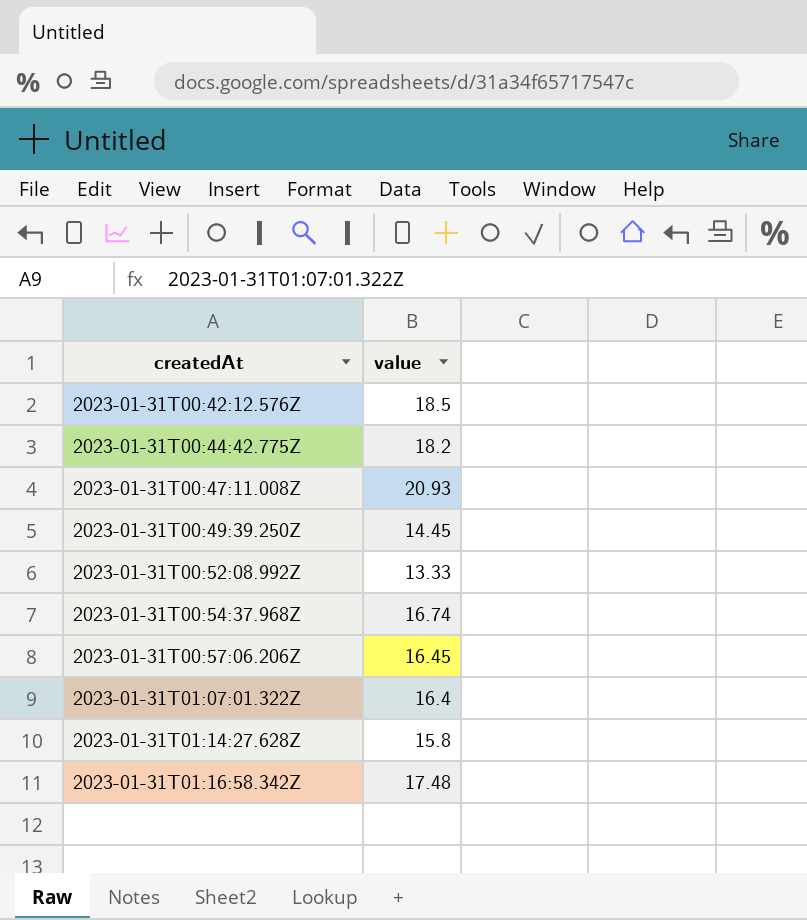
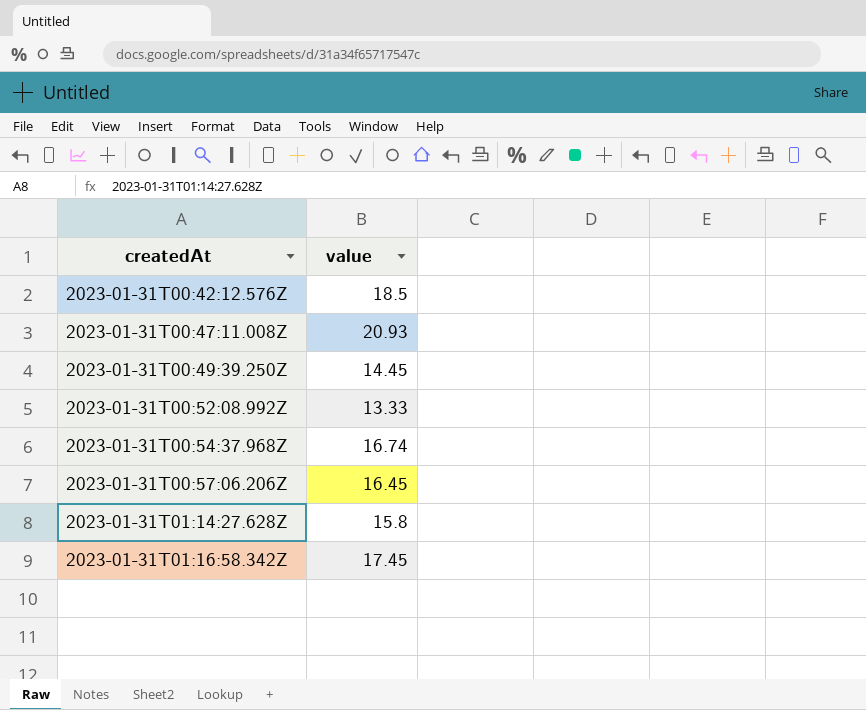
row 2023-01-31T00:44:42.775Z: 18.2 -> none
row 2023-01-31T01:07:01.322Z: 16.4 -> none
2023-01-31T01:16:58.342Z | value: 17.48 -> 17.45

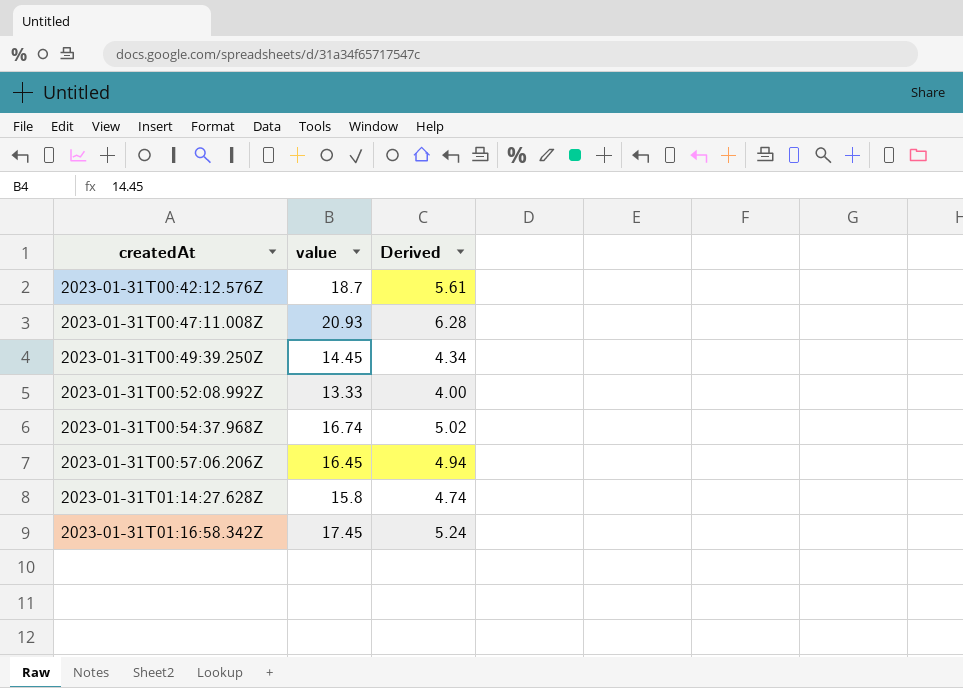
column Derived | formula: none -> [value] * 0.3
2023-01-31T00:42:12.576Z | value: 18.5 -> 18.7

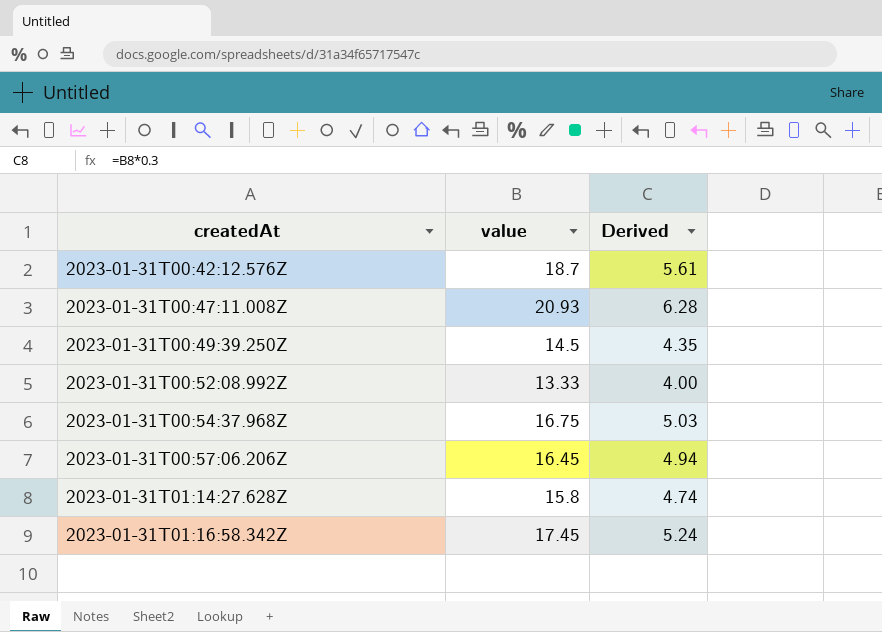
2023-01-31T00:49:39.250Z | value: 14.45 -> 14.5
2023-01-31T00:49:39.250Z | Derived: 4.34 -> 4.35
2023-01-31T00:54:37.968Z | value: 16.74 -> 16.75
2023-01-31T00:54:37.968Z | Derived: 5.02 -> 5.03

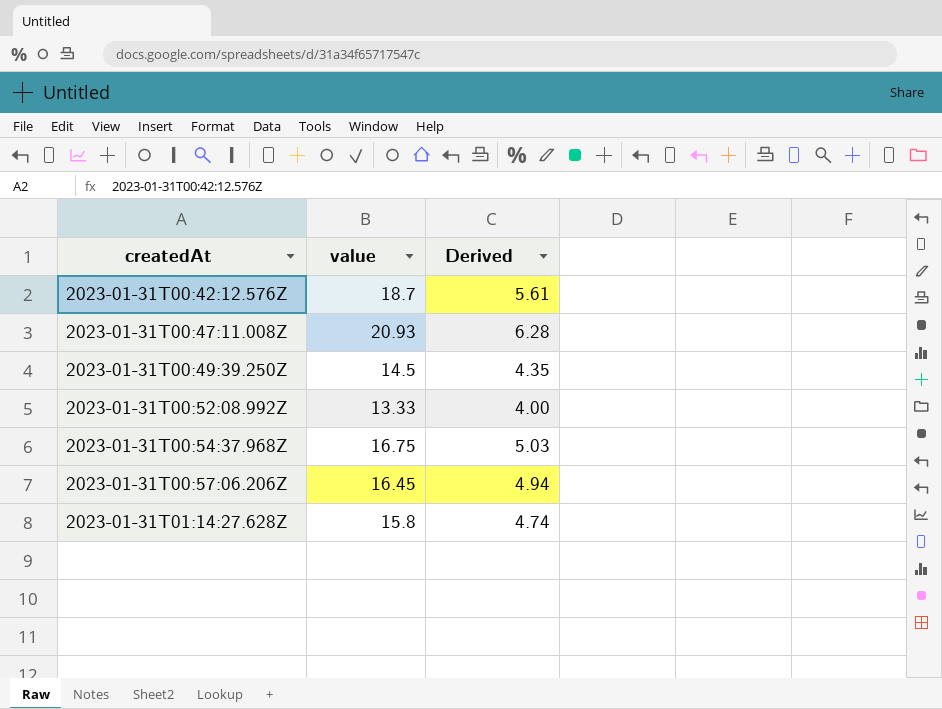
row 2023-01-31T01:16:58.342Z: 17.45 | 5.24 -> none

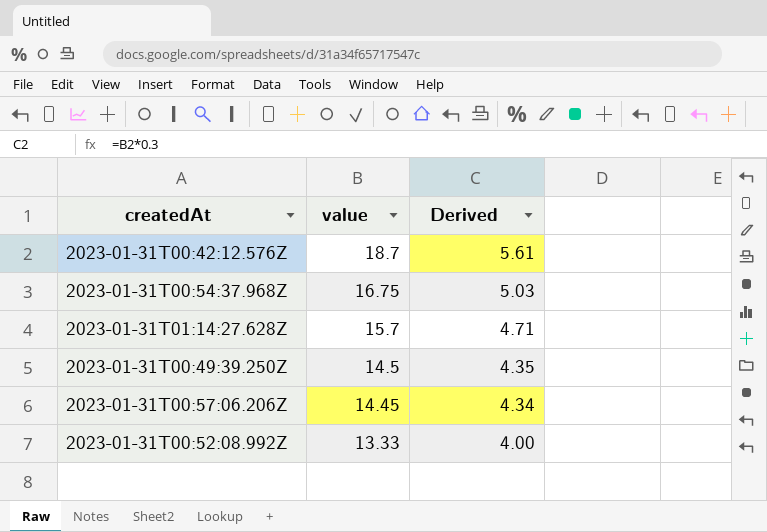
row order: createdAt ascending -> value descending
row 2023-01-31T00:47:11.008Z: 20.93 | 6.28 -> none
2023-01-31T01:14:27.628Z | value: 15.8 -> 15.7
2023-01-31T01:14:27.628Z | Derived: 4.74 -> 4.71
2023-01-31T00:57:06.206Z | value: 16.45 -> 14.45
2023-01-31T00:57:06.206Z | Derived: 4.94 -> 4.34

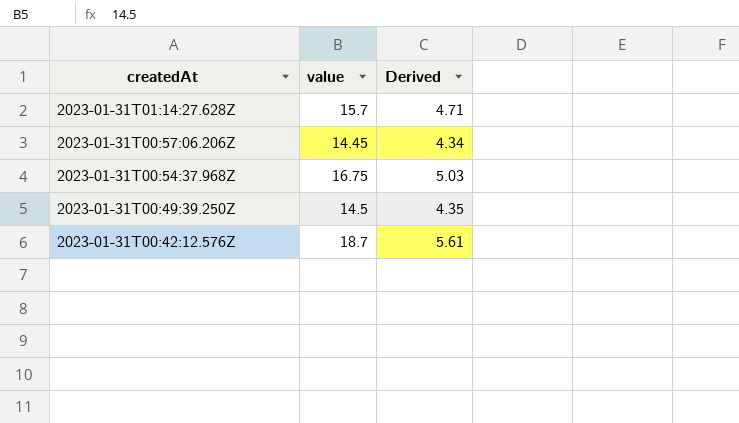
row order: value descending -> createdAt descending
row 2023-01-31T00:52:08.992Z: 13.33 | 4.00 -> none

